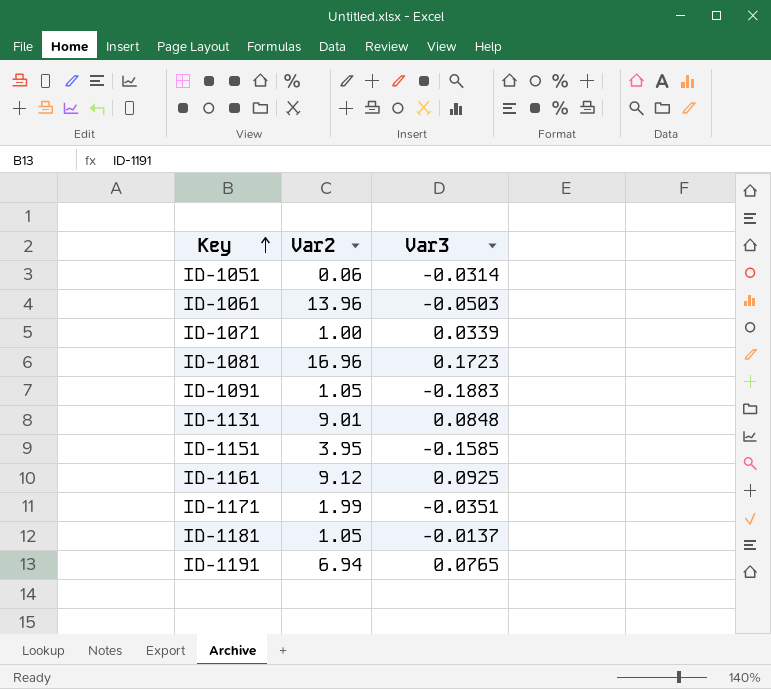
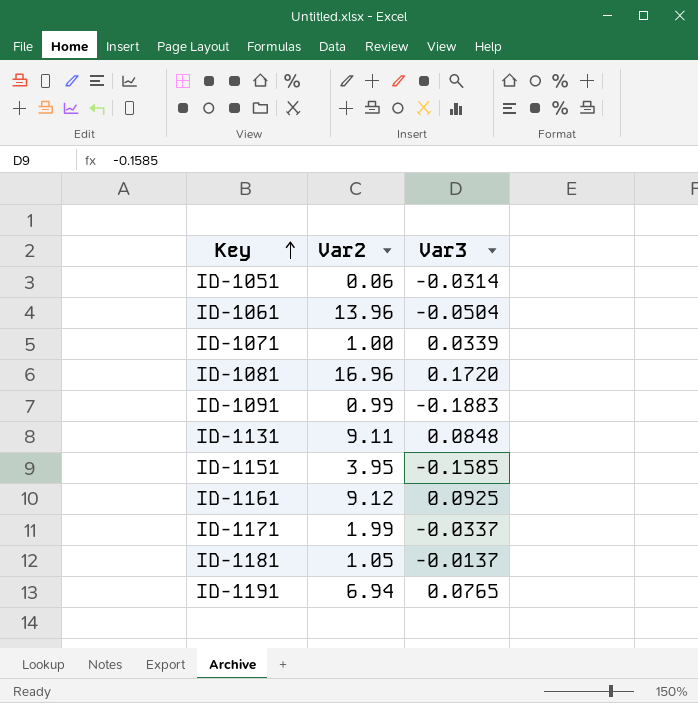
ID-1061 | Var3: -0.0503 -> -0.0504
ID-1081 | Var3: 0.1723 -> 0.1720
ID-1091 | Var2: 1.05 -> 0.99
ID-1131 | Var2: 9.01 -> 9.11
ID-1171 | Var3: -0.0351 -> -0.0337

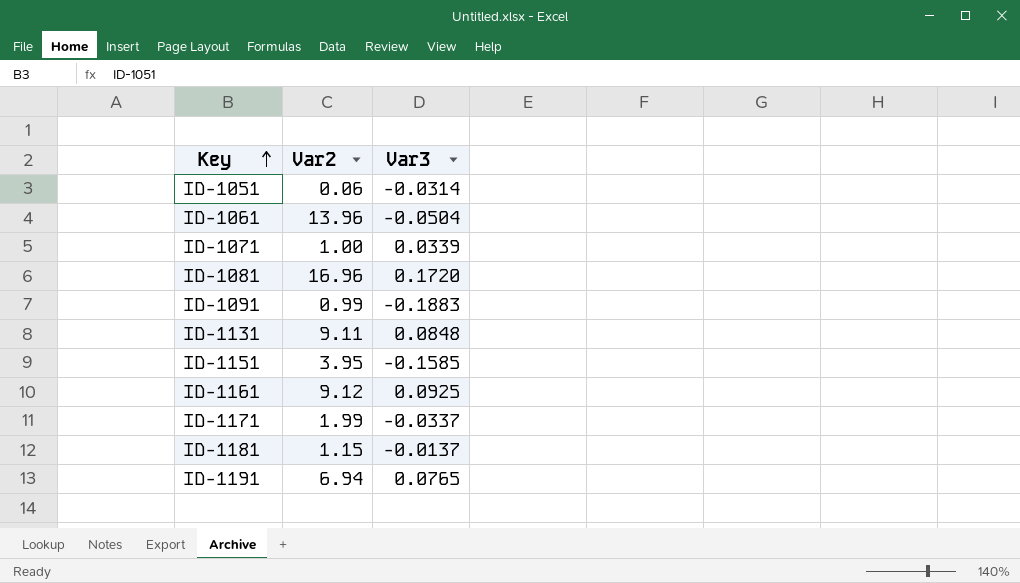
ID-1181 | Var2: 1.05 -> 1.15

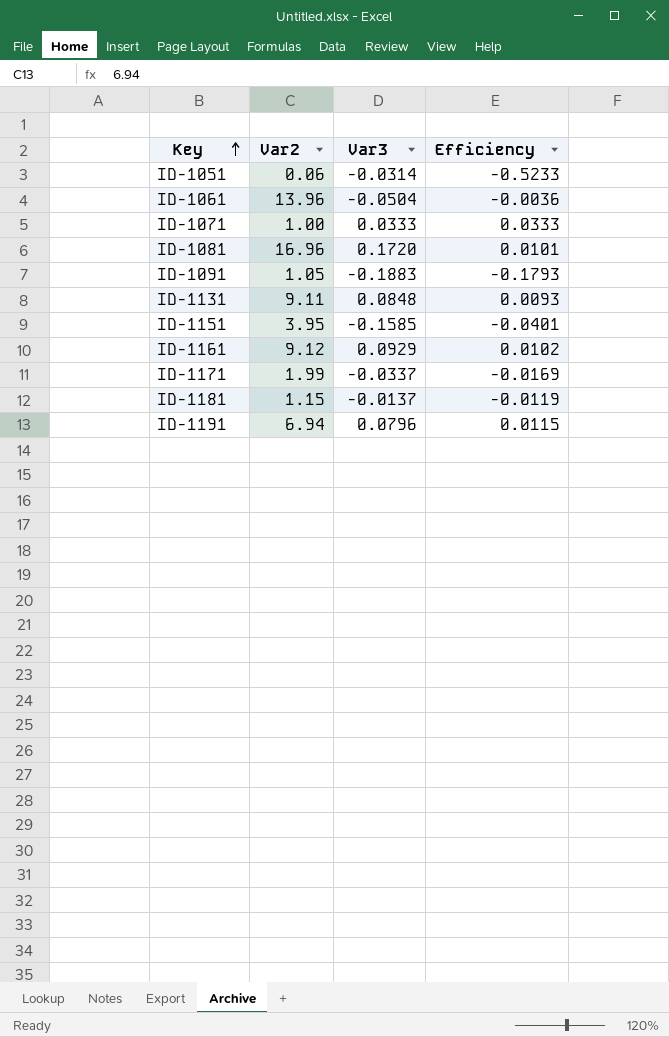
column Efficiency | formula: none -> [Var3] / [Var2]
ID-1071 | Var3: 0.0339 -> 0.0333
ID-1091 | Var2: 0.99 -> 1.05
ID-1161 | Var3: 0.0925 -> 0.0929
ID-1191 | Var3: 0.0765 -> 0.0796

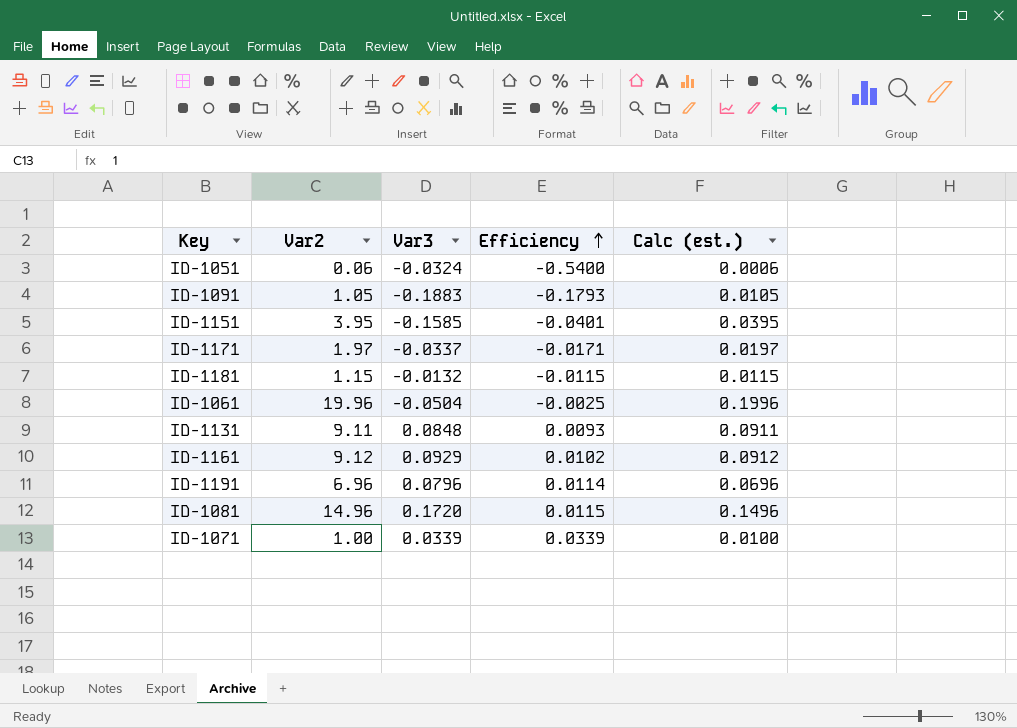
row order: Key ascending -> Efficiency ascending
column Calc (est.) | formula: none -> [Var2] * 0.01
ID-1051 | Var3: -0.0314 -> -0.0324
ID-1051 | Efficiency: -0.5233 -> -0.5400
ID-1171 | Var2: 1.99 -> 1.97
ID-1171 | Efficiency: -0.0169 -> -0.0171
ID-1181 | Var3: -0.0137 -> -0.0132
ID-1181 | Efficiency: -0.0119 -> -0.0115
ID-1061 | Var2: 13.96 -> 19.96
ID-1061 | Efficiency: -0.0036 -> -0.0025
ID-1191 | Var2: 6.94 -> 6.96
ID-1191 | Efficiency: 0.0115 -> 0.0114
ID-1081 | Var2: 16.96 -> 14.96
ID-1081 | Efficiency: 0.0101 -> 0.0115
ID-1071 | Var3: 0.0333 -> 0.0339
ID-1071 | Efficiency: 0.0333 -> 0.0339

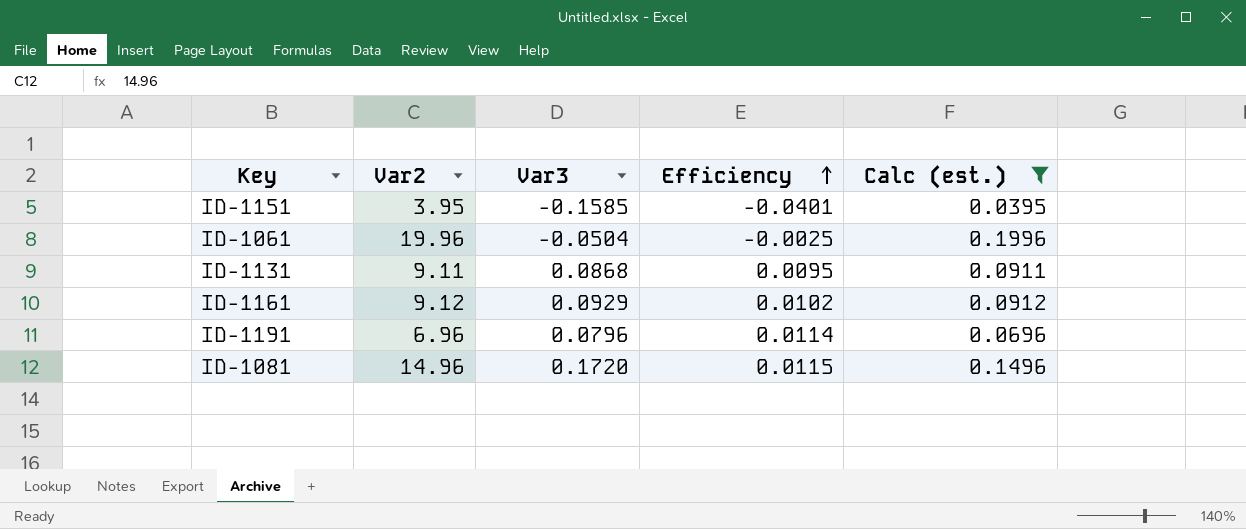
filter: none -> Calc (est.) >= 0.0395
ID-1131 | Var3: 0.0848 -> 0.0868
ID-1131 | Efficiency: 0.0093 -> 0.0095

